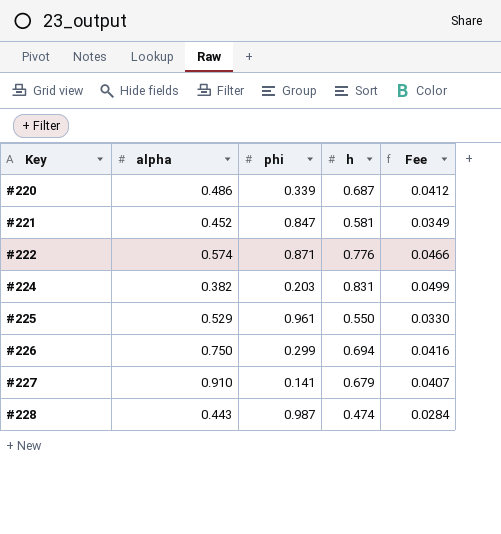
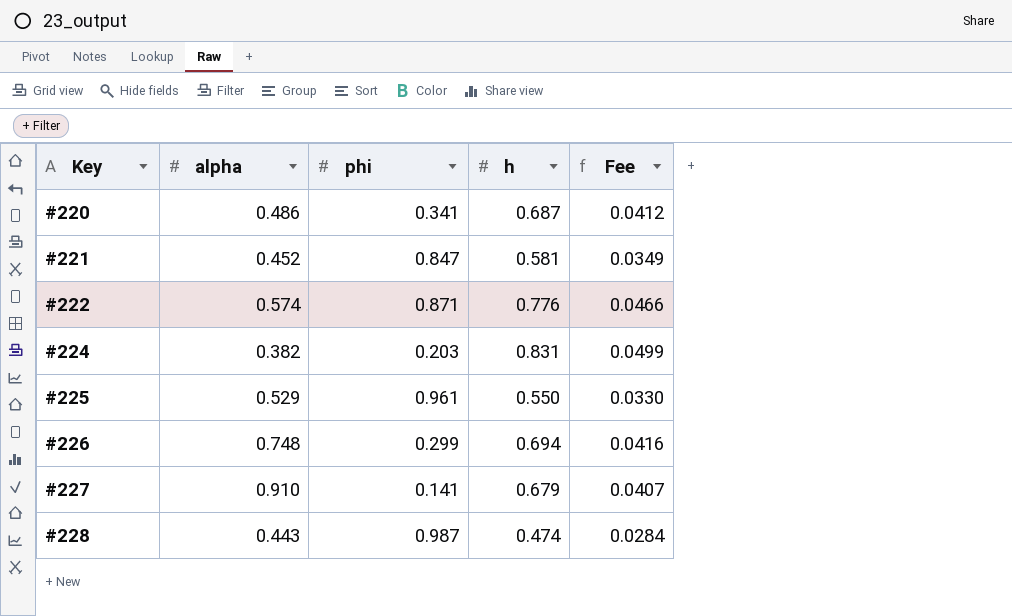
#220 | phi: 0.339 -> 0.341
#226 | alpha: 0.750 -> 0.748

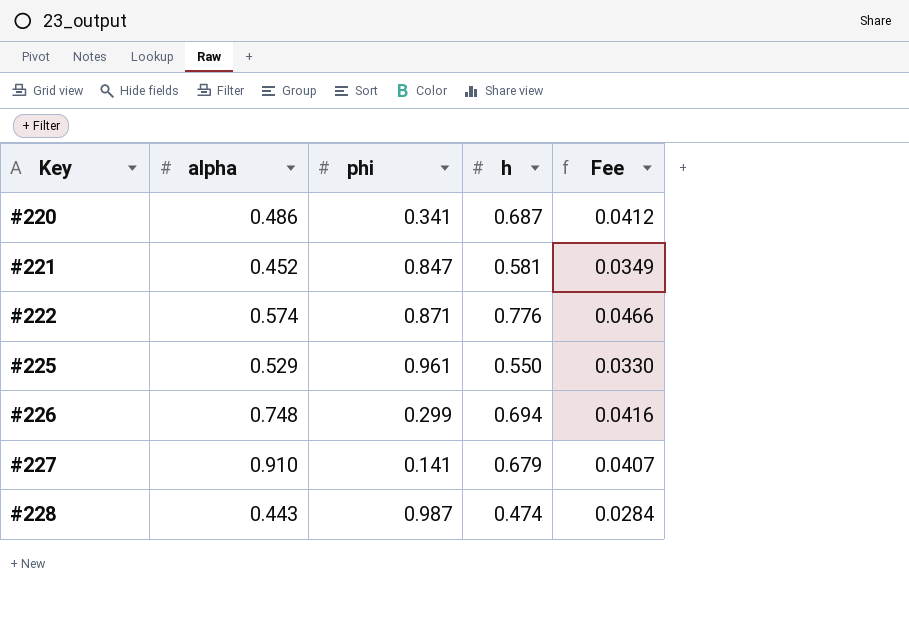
row #224: 0.382 | 0.203 | 0.831 | 0.0499 -> none

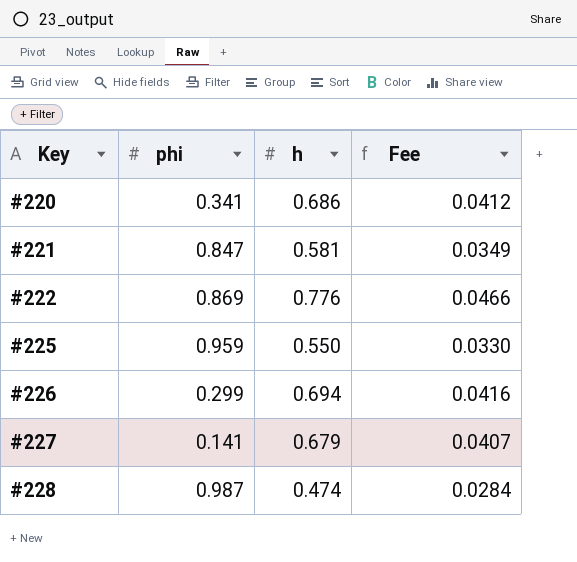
column alpha | position: 2 -> none
#220 | h: 0.687 -> 0.686
#222 | phi: 0.871 -> 0.869
#225 | phi: 0.961 -> 0.959

